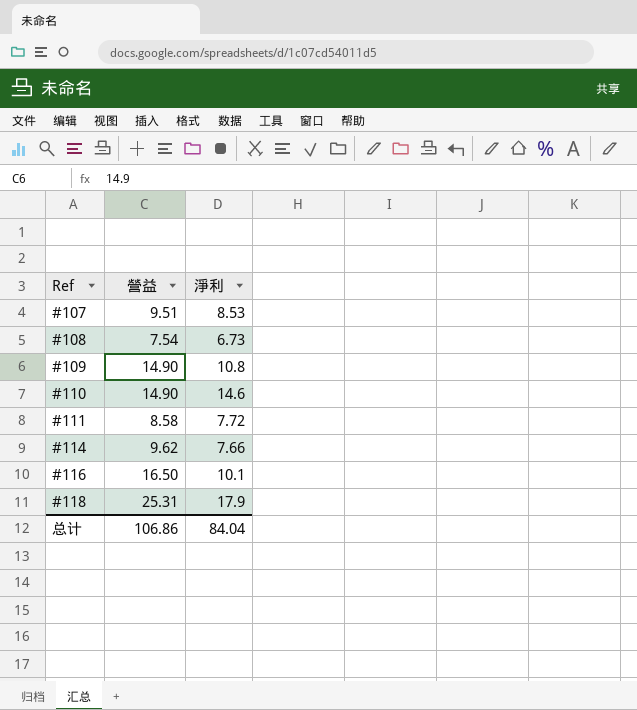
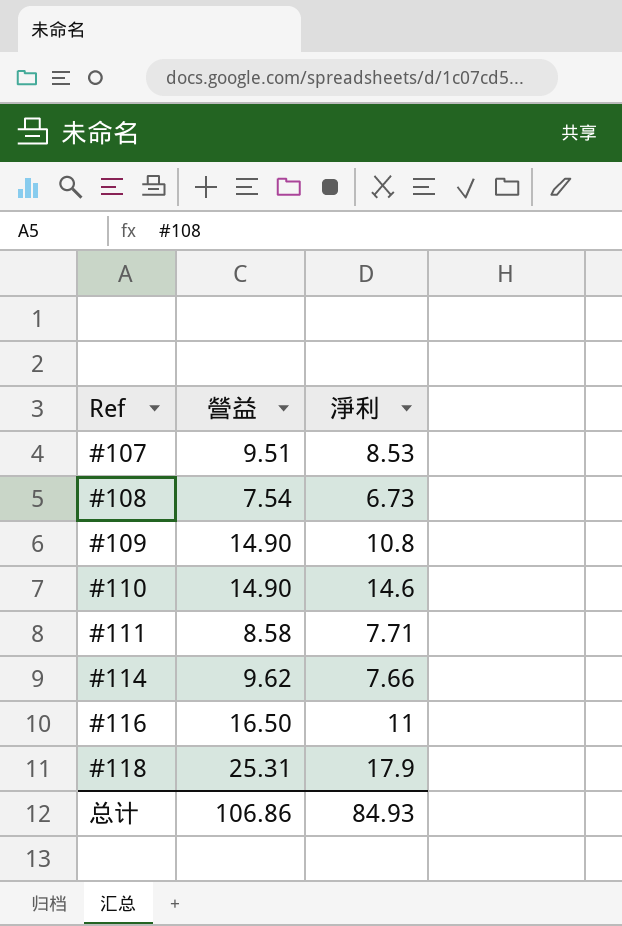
#111 | 淨利: 7.72 -> 7.71
#116 | 淨利: 10.1 -> 11
总计 | 淨利: 84.04 -> 84.93

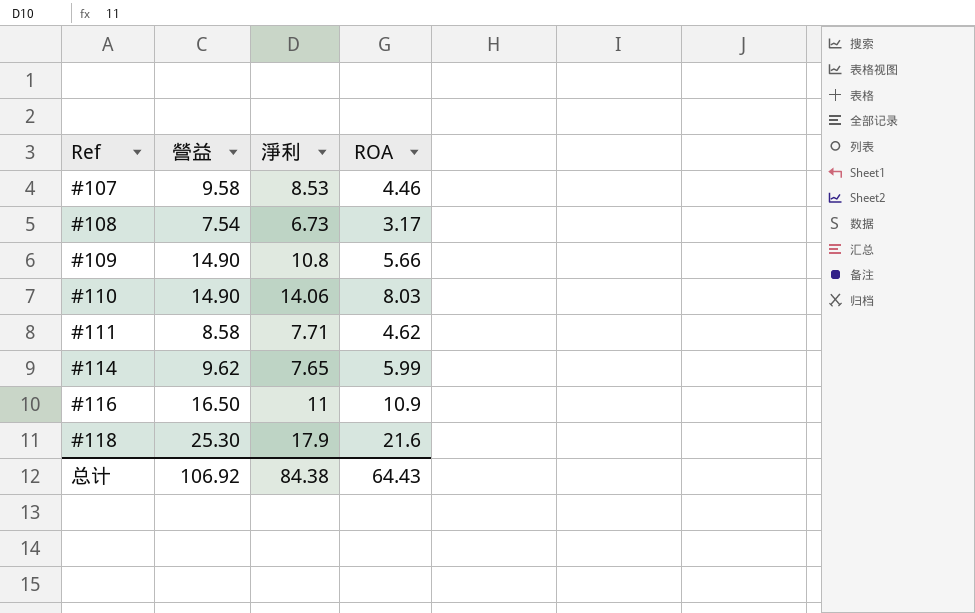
column ROA | position: none -> 4
#107 | 營益: 9.51 -> 9.58
#110 | 淨利: 14.6 -> 14.06
#114 | 淨利: 7.66 -> 7.65
#118 | 營益: 25.31 -> 25.30
总计 | 營益: 106.86 -> 106.92
总计 | 淨利: 84.93 -> 84.38

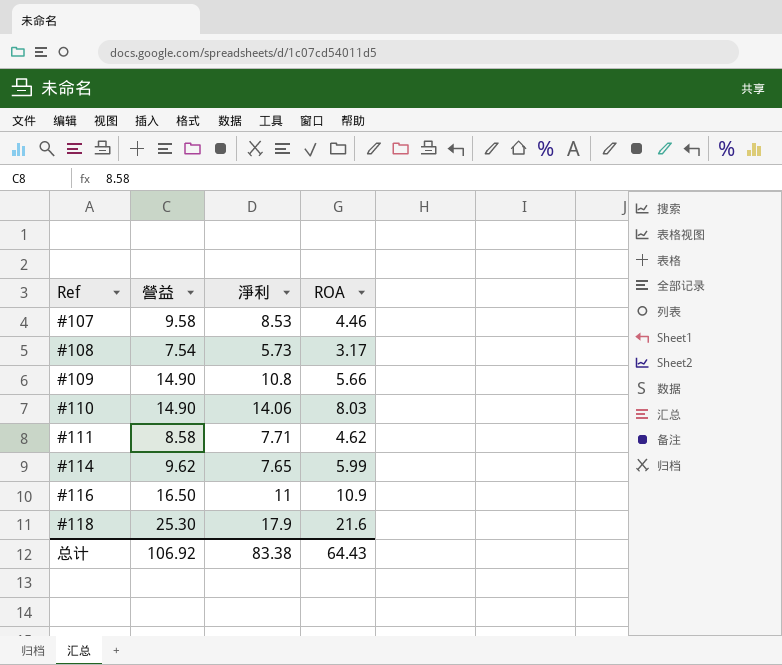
#108 | 淨利: 6.73 -> 5.73
总计 | 淨利: 84.38 -> 83.38

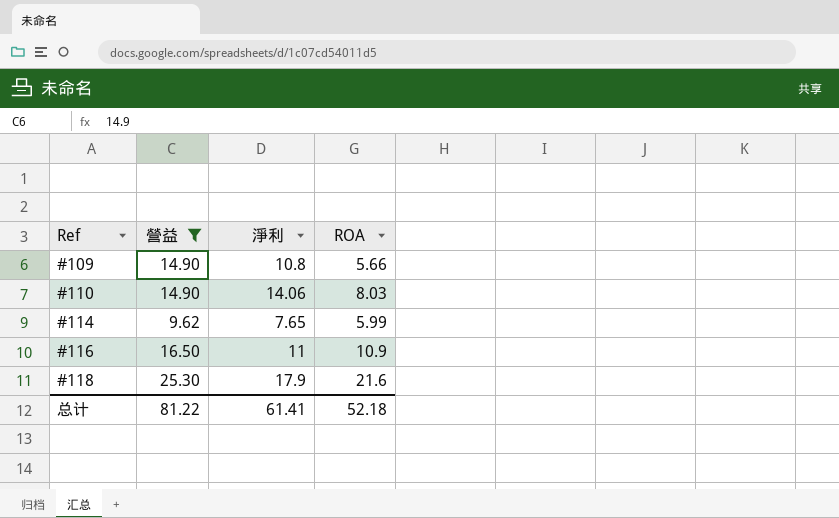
filter: none -> 營益 >= 9.62
总计 | 營益: 106.92 -> 81.22
总计 | 淨利: 83.38 -> 61.41
总计 | ROA: 64.43 -> 52.18

